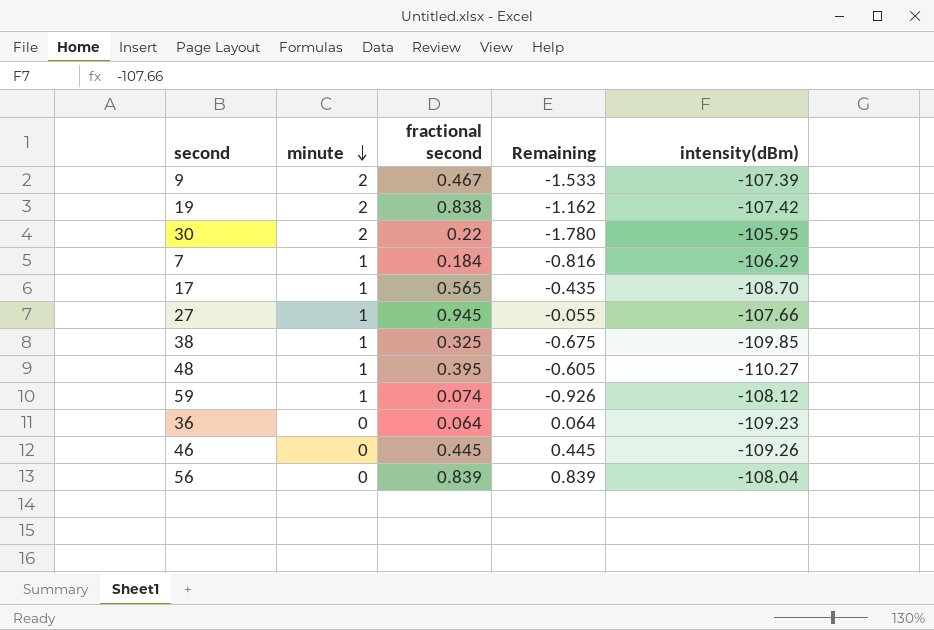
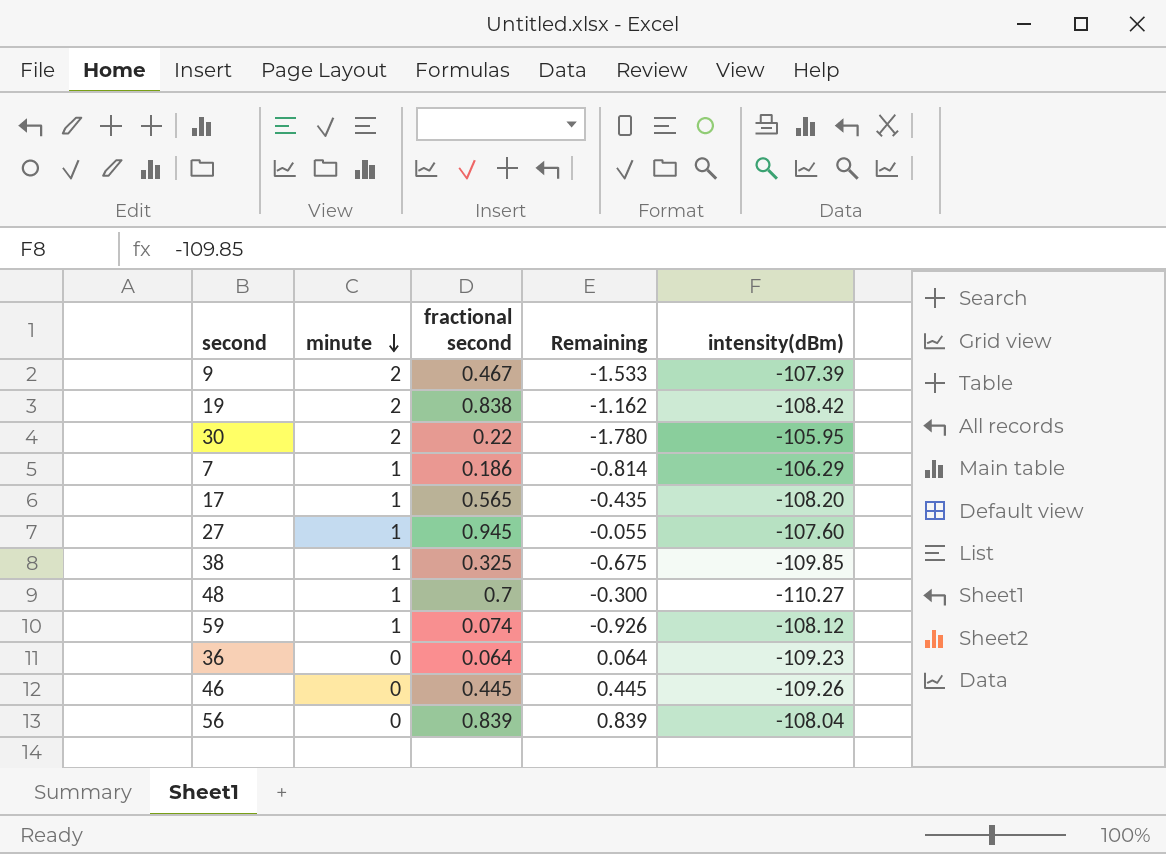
19 | intensity(dBm): -107.42 -> -108.42
7 | fractional second: 0.184 -> 0.186
7 | Remaining: -0.816 -> -0.814
17 | intensity(dBm): -108.70 -> -108.20
27 | intensity(dBm): -107.66 -> -107.60
48 | fractional second: 0.395 -> 0.7
48 | Remaining: -0.605 -> -0.300

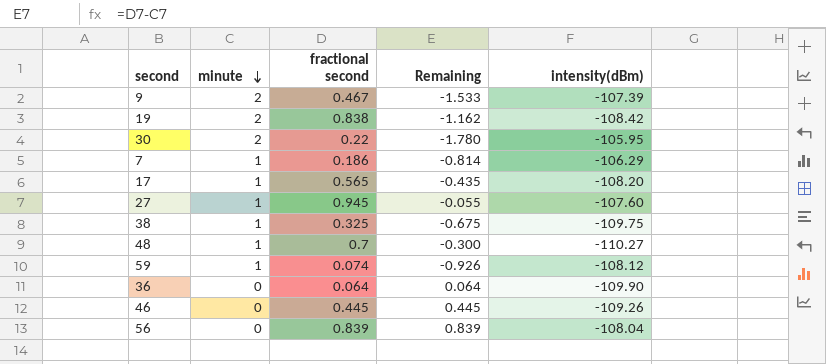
38 | intensity(dBm): -109.85 -> -109.75
36 | intensity(dBm): -109.23 -> -109.90

